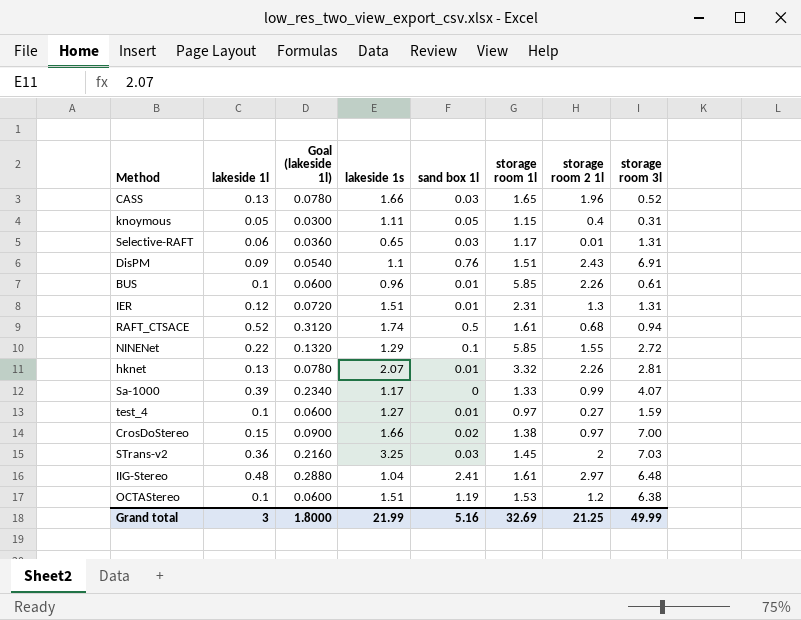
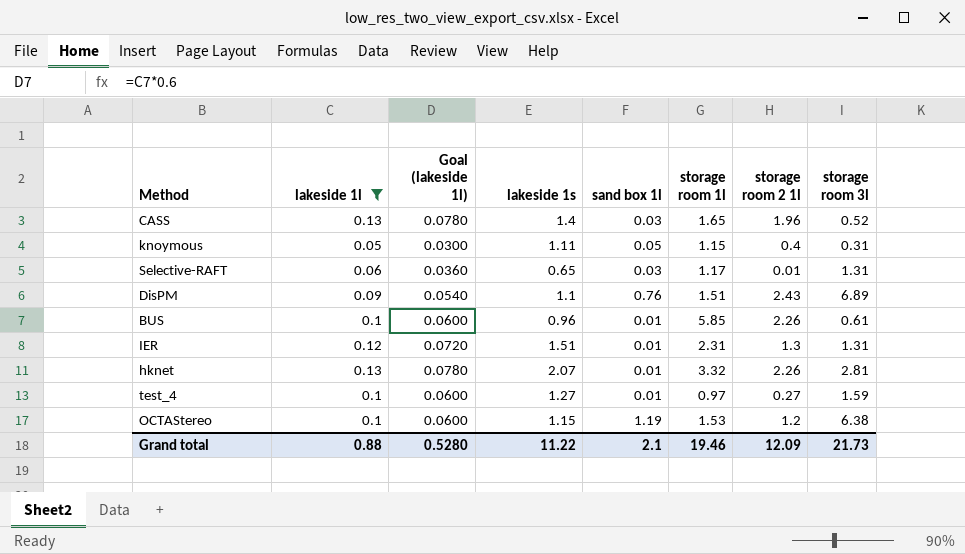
filter: none -> lakeside 1l <= 0.13
CASS | lakeside 1s: 1.66 -> 1.4
DisPM | storage room 3l: 6.91 -> 6.89
OCTAStereo | lakeside 1s: 1.51 -> 1.15
Grand total | lakeside 1l: 3 -> 0.88
Grand total | Goal (lakeside 1l): 1.8000 -> 0.5280
Grand total | lakeside 1s: 21.99 -> 11.22
Grand total | sand box 1l: 5.16 -> 2.1
Grand total | storage room 1l: 32.69 -> 19.46
Grand total | storage room 2 1l: 21.25 -> 12.09
Grand total | storage room 3l: 49.99 -> 21.73

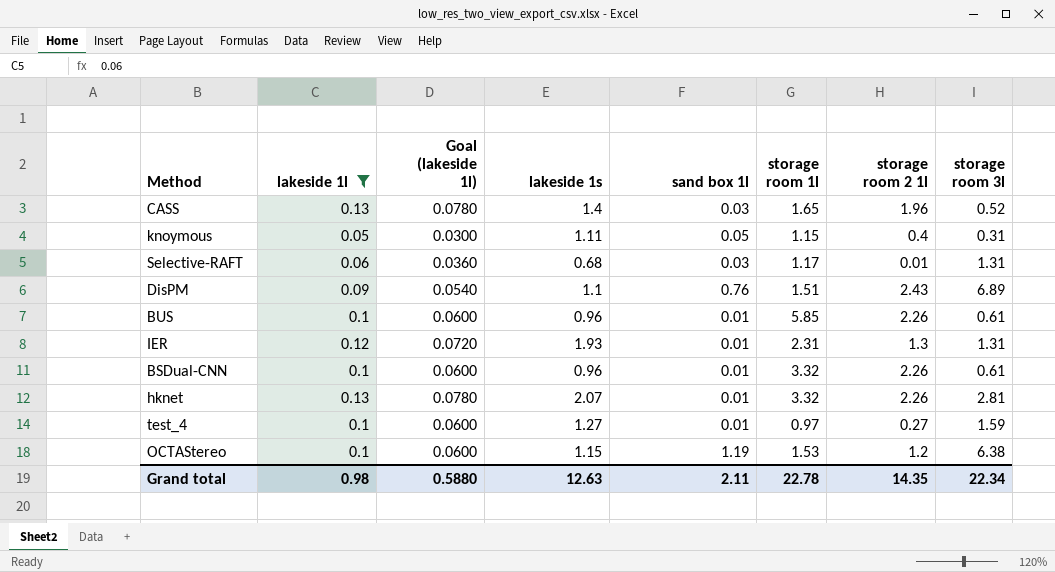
Selective-RAFT | lakeside 1s: 0.65 -> 0.68
IER | lakeside 1s: 1.51 -> 1.93
row BSDual-CNN: none -> 0.1 | 0.0600 | 0.96 | 0.01 | 3.32 | 2.26 | 0.61
Grand total | lakeside 1l: 0.88 -> 0.98
Grand total | Goal (lakeside 1l): 0.5280 -> 0.5880
Grand total | lakeside 1s: 11.22 -> 12.63
Grand total | sand box 1l: 2.1 -> 2.11
Grand total | storage room 1l: 19.46 -> 22.78
Grand total | storage room 2 1l: 12.09 -> 14.35
Grand total | storage room 3l: 21.73 -> 22.34

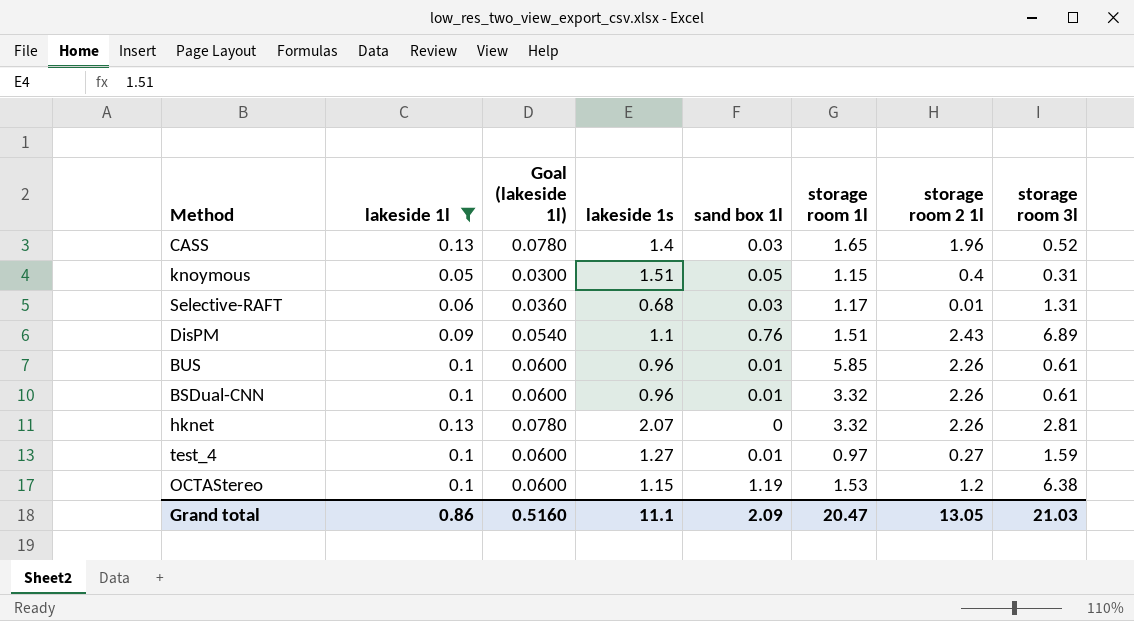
row IER: 0.12 | 0.0720 | 1.93 | 0.01 | 2.31 | 1.3 | 1.31 -> none
knoymous | lakeside 1s: 1.11 -> 1.51
hknet | sand box 1l: 0.01 -> 0
Grand total | lakeside 1l: 0.98 -> 0.86
Grand total | Goal (lakeside 1l): 0.5880 -> 0.5160
Grand total | lakeside 1s: 12.63 -> 11.1
Grand total | sand box 1l: 2.11 -> 2.09
Grand total | storage room 1l: 22.78 -> 20.47
Grand total | storage room 2 1l: 14.35 -> 13.05
Grand total | storage room 3l: 22.34 -> 21.03

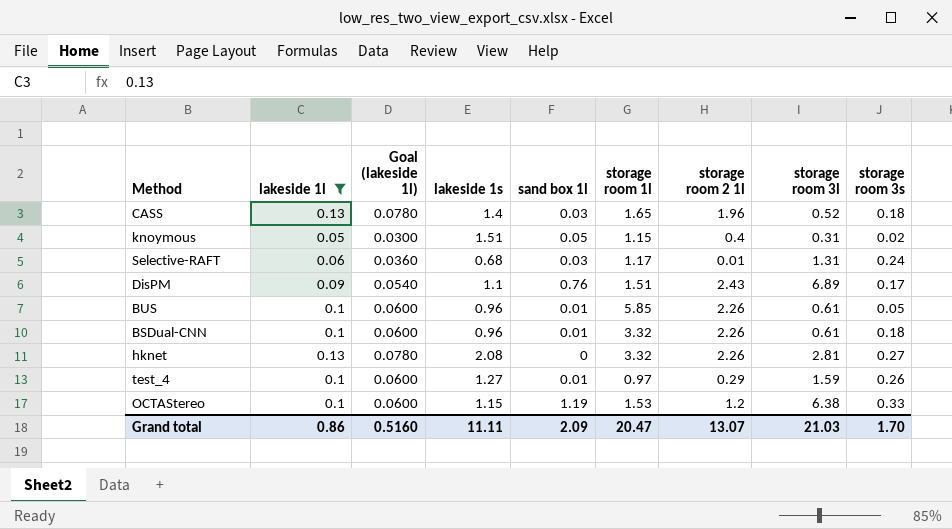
column storage room 3s | position: none -> 9
hknet | lakeside 1s: 2.07 -> 2.08
test_4 | storage room 2 1l: 0.27 -> 0.29
Grand total | lakeside 1s: 11.1 -> 11.11
Grand total | storage room 2 1l: 13.05 -> 13.07

